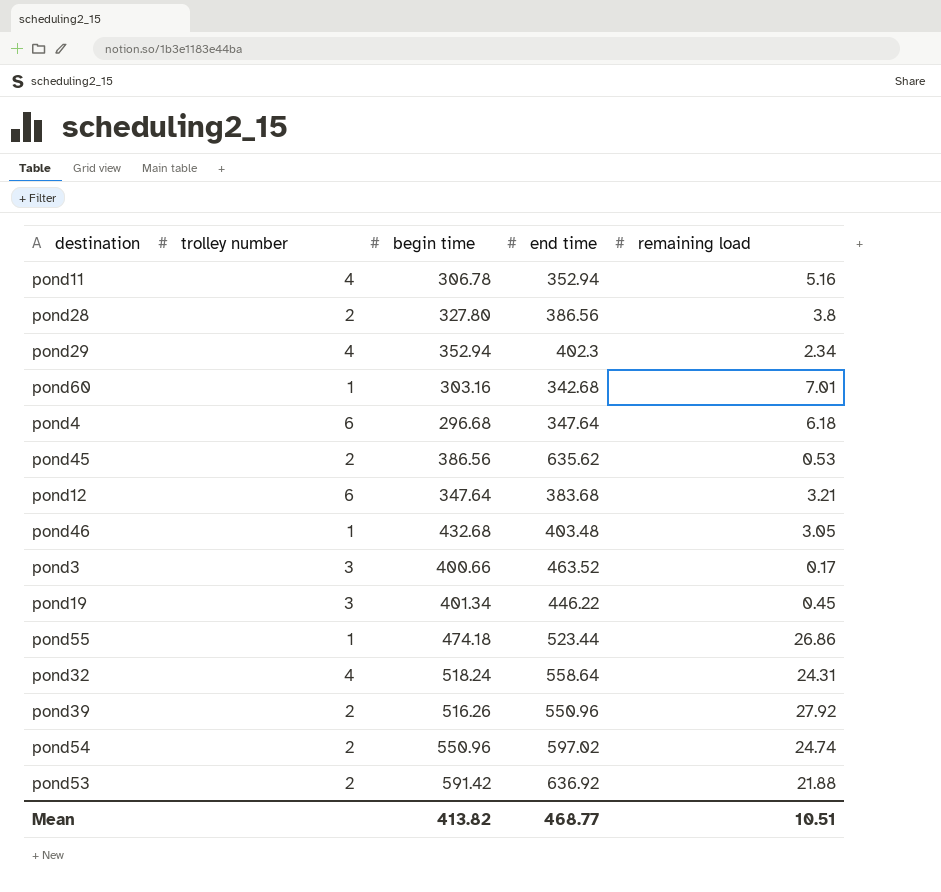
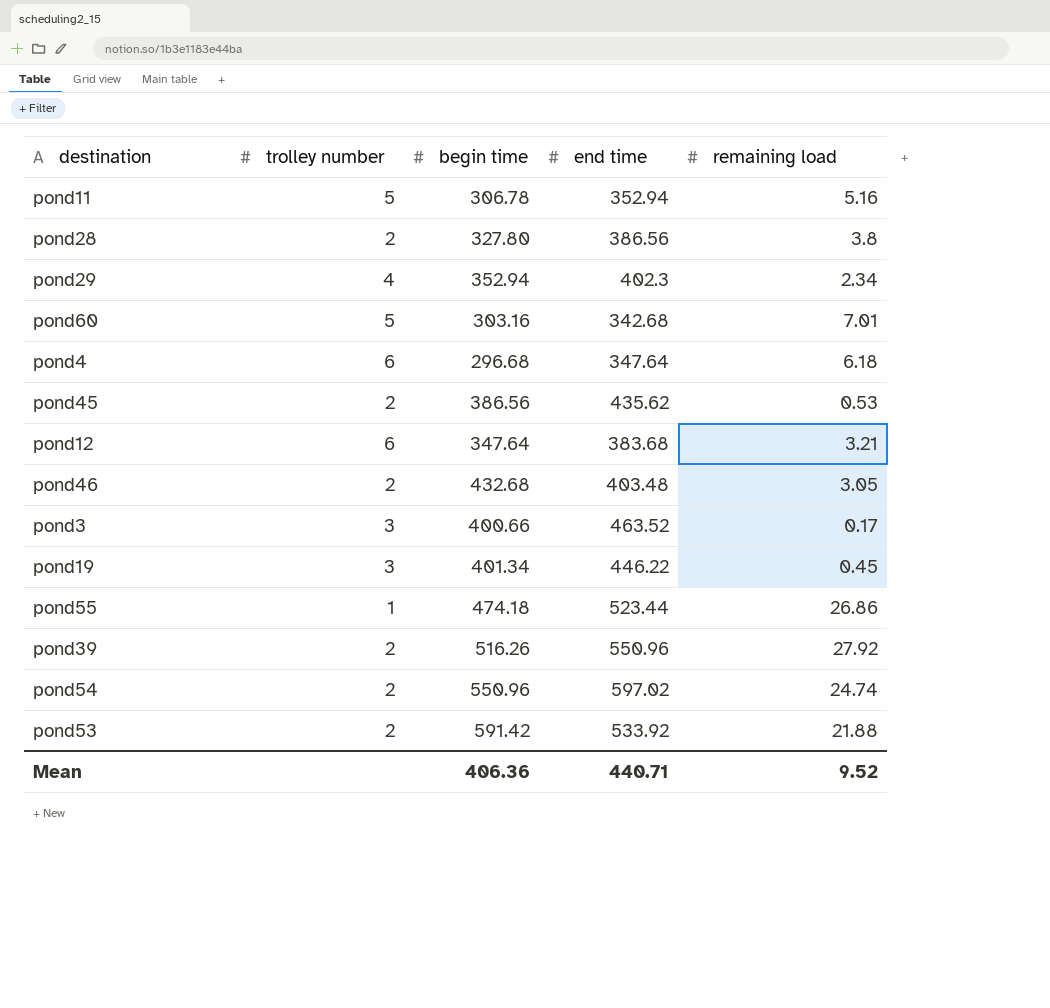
row pond32: 4 | 518.24 | 558.64 | 24.31 -> none
pond11 | trolley number: 4 -> 5
pond60 | trolley number: 1 -> 5
pond45 | end time: 635.62 -> 435.62
pond46 | trolley number: 1 -> 2
pond53 | end time: 636.92 -> 533.92
Mean | begin time: 413.82 -> 406.36
Mean | end time: 468.77 -> 440.71
Mean | remaining load: 10.51 -> 9.52

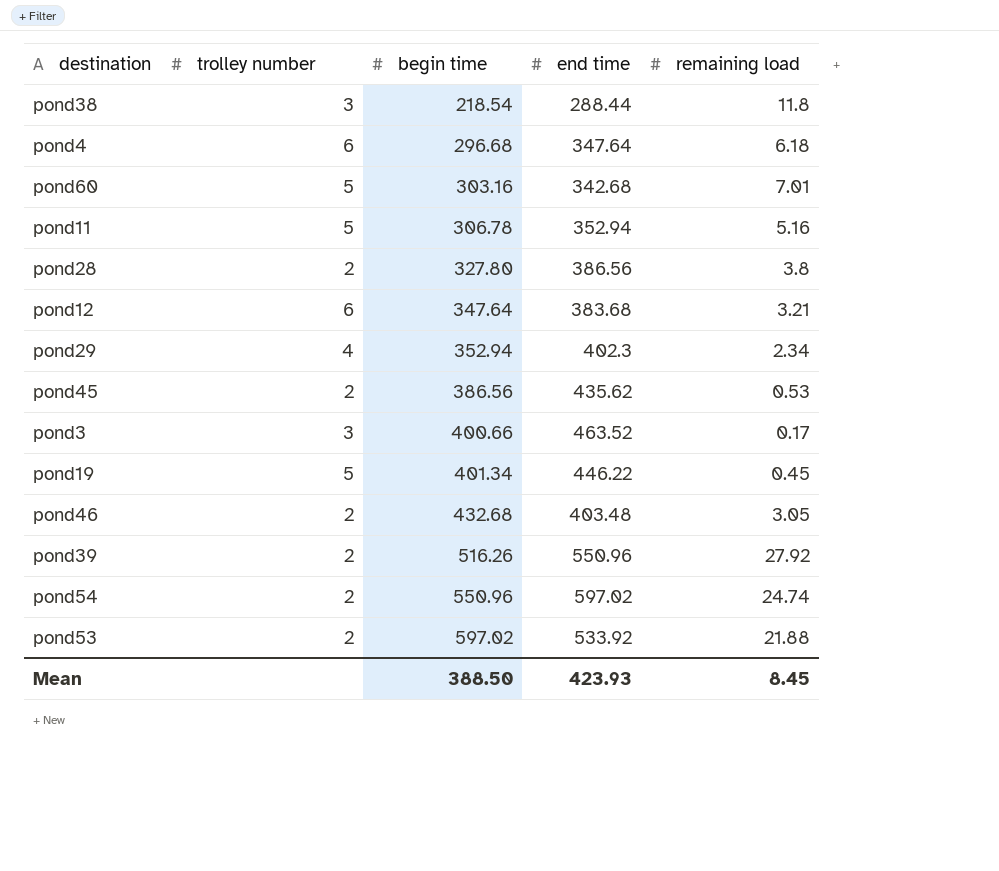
row order: none -> begin time ascending
row pond55: 1 | 474.18 | 523.44 | 26.86 -> none
row pond38: none -> 3 | 218.54 | 288.44 | 11.8
pond19 | trolley number: 3 -> 5
pond53 | begin time: 591.42 -> 597.02
Mean | begin time: 406.36 -> 388.50
Mean | end time: 440.71 -> 423.93
Mean | remaining load: 9.52 -> 8.45

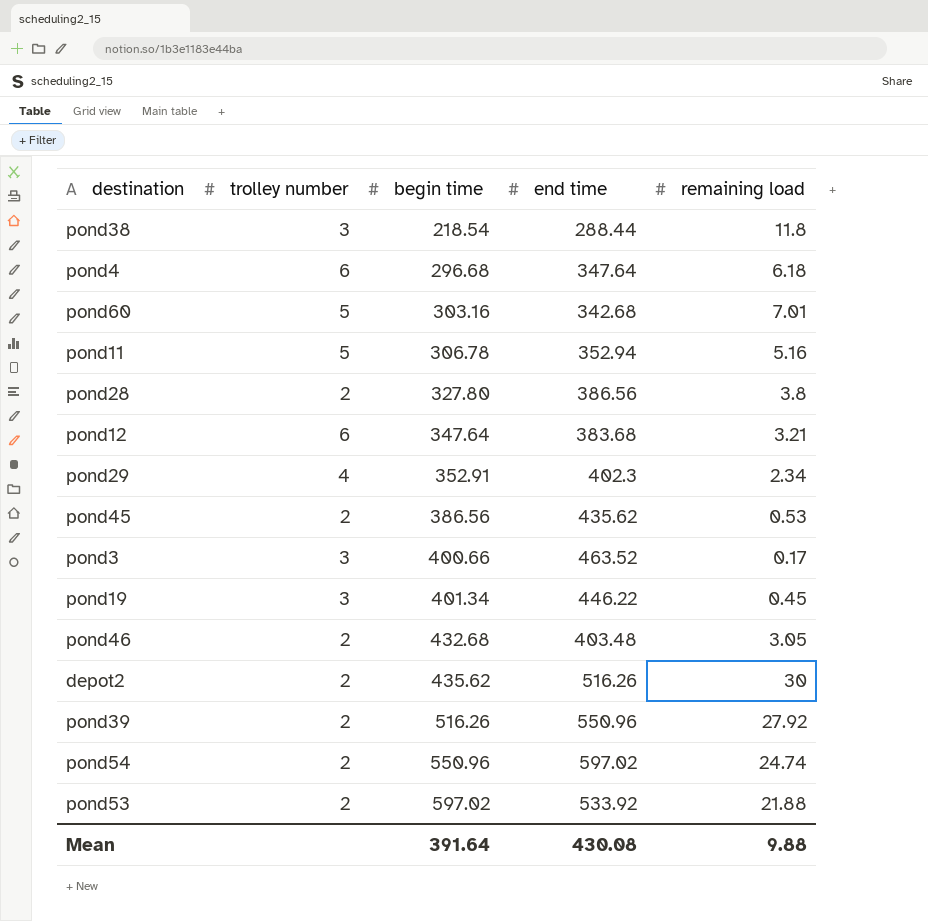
pond29 | begin time: 352.94 -> 352.91
pond19 | trolley number: 5 -> 3
row depot2: none -> 2 | 435.62 | 516.26 | 30
Mean | begin time: 388.50 -> 391.64
Mean | end time: 423.93 -> 430.08
Mean | remaining load: 8.45 -> 9.88

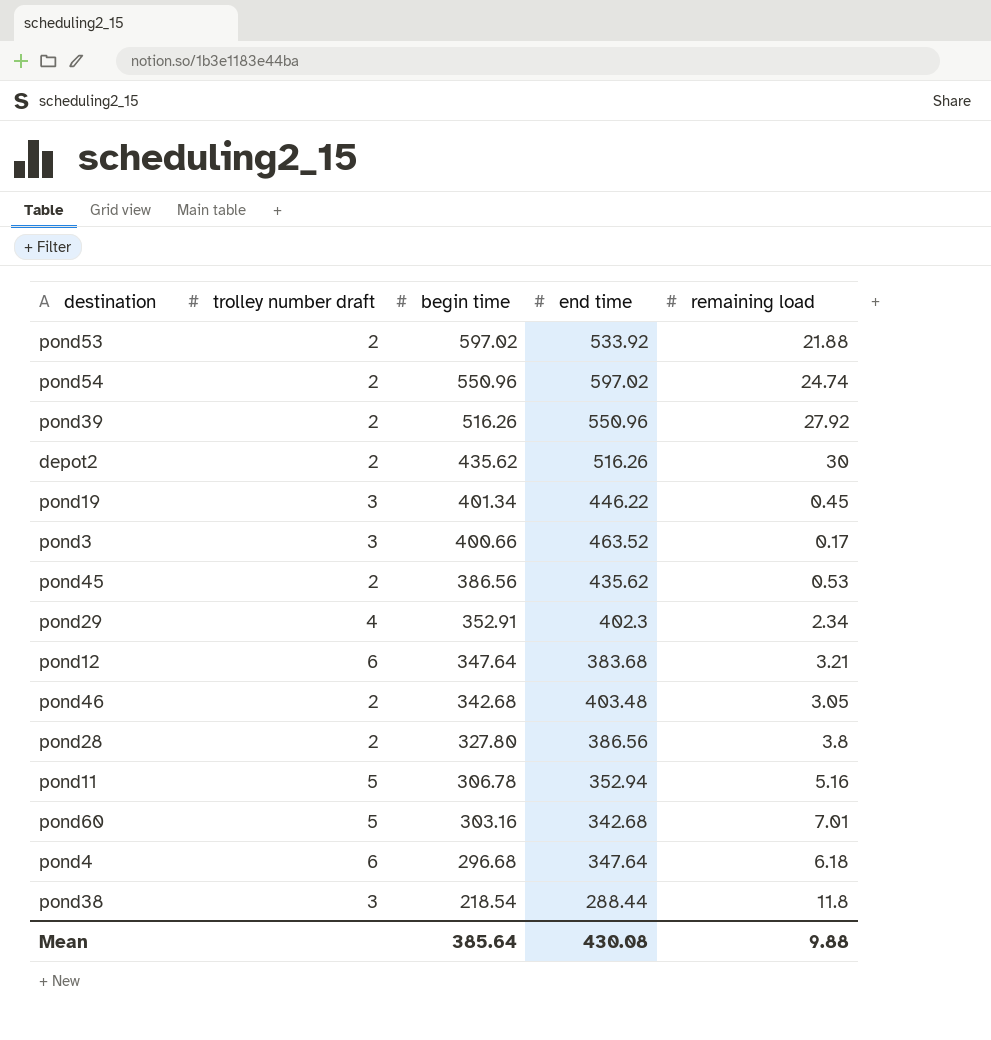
row order: begin time ascending -> begin time descending
column name: trolley number -> trolley number draft
pond46 | begin time: 432.68 -> 342.68
Mean | begin time: 391.64 -> 385.64

